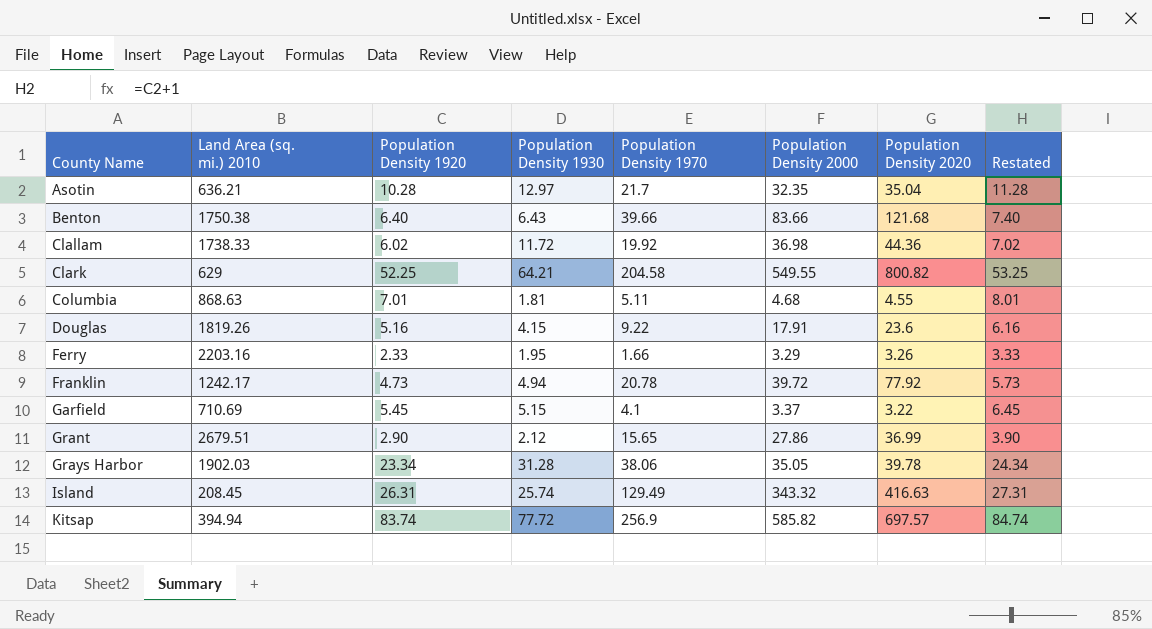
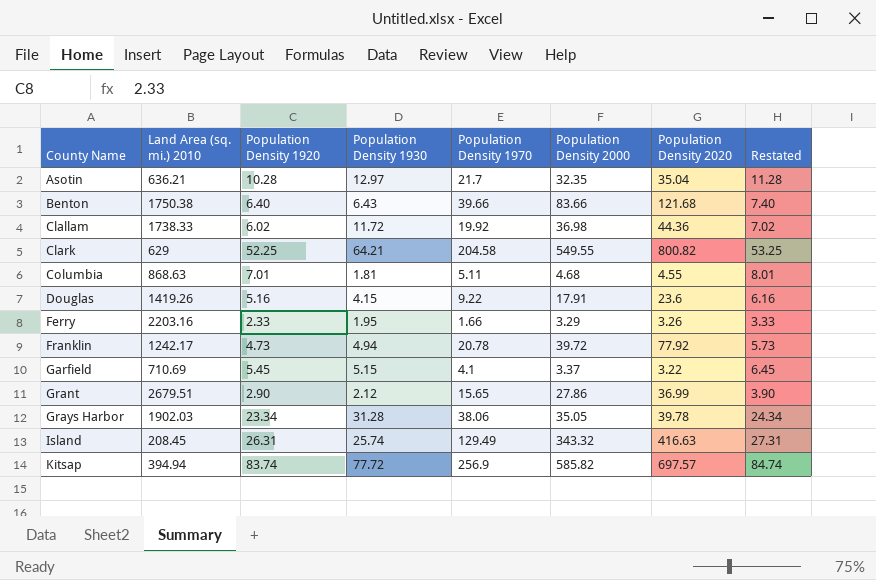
Douglas | Land Area (sq. mi.) 2010: 1819.26 -> 1419.26

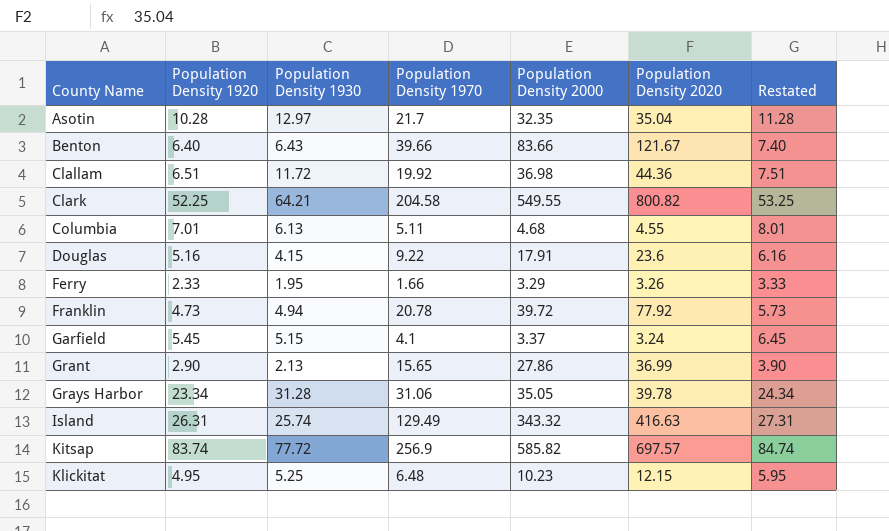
column Land Area (sq. mi.) 2010 | position: 2 -> none
Benton | Population Density 2020: 121.68 -> 121.67
Clallam | Population Density 1920: 6.02 -> 6.51
Clallam | Restated: 7.02 -> 7.51
Columbia | Population Density 1930: 1.81 -> 6.13
Garfield | Population Density 2020: 3.22 -> 3.24
Grant | Population Density 1930: 2.12 -> 2.13
Grays Harbor | Population Density 1970: 38.06 -> 31.06
row Klickitat: none -> 4.95 | 5.25 | 6.48 | 10.23 | 12.15 | 5.95

